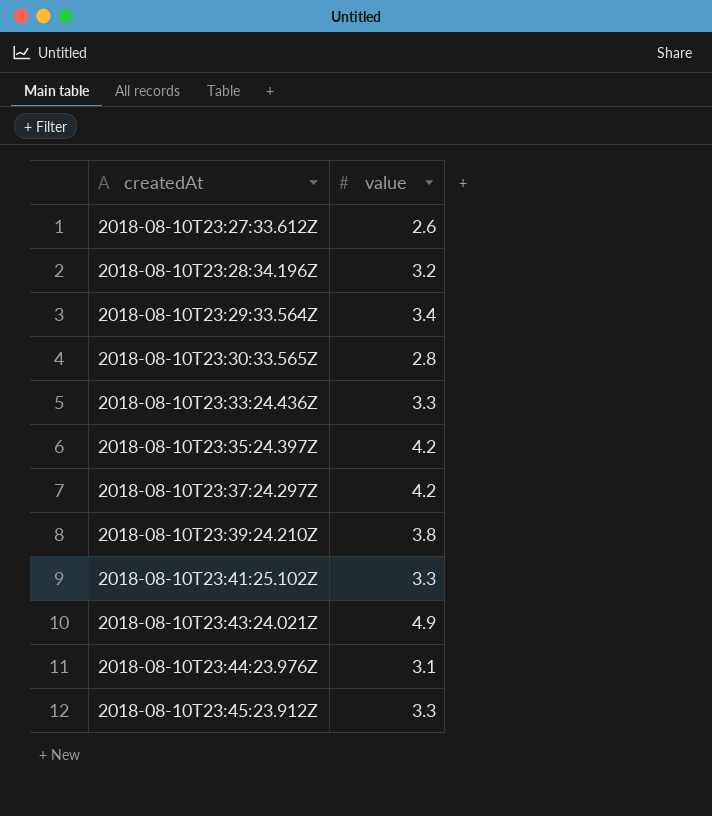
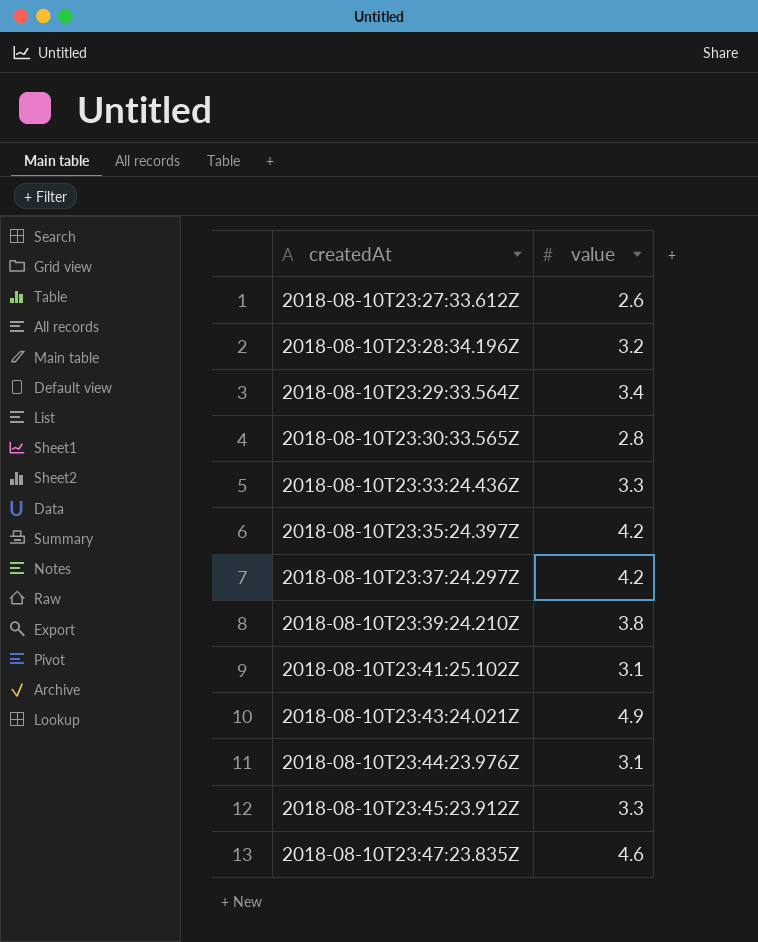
2018-08-10T23:41:25.102Z | value: 3.3 -> 3.1
row 2018-08-10T23:47:23.835Z: none -> 4.6

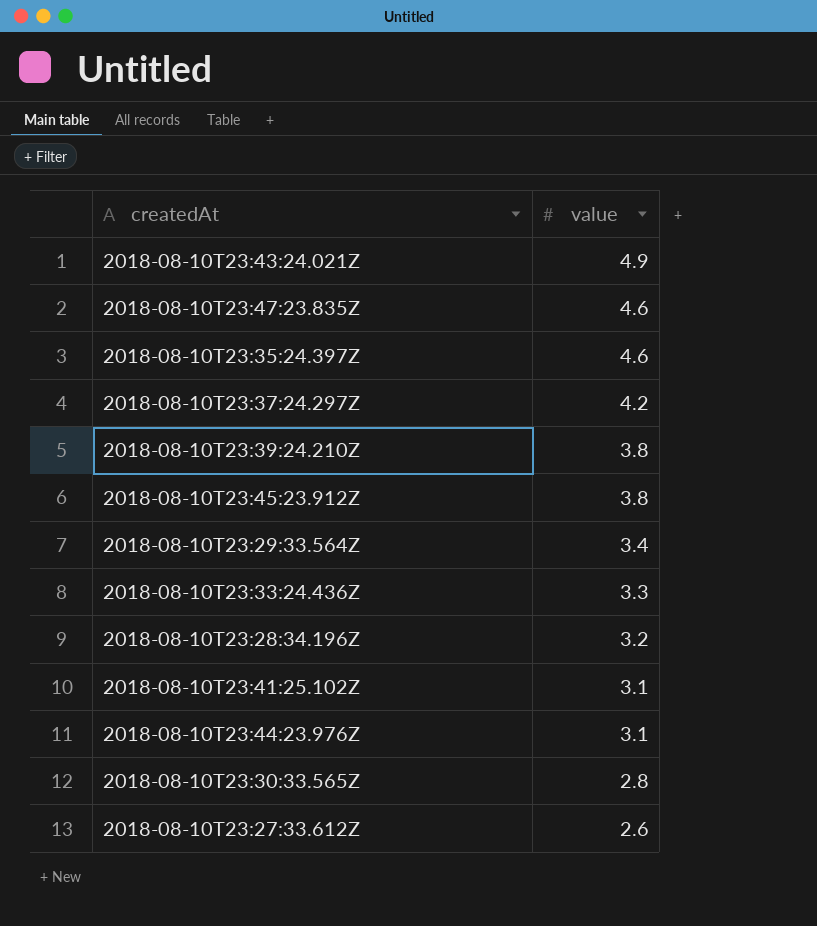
row order: createdAt ascending -> value descending
2018-08-10T23:35:24.397Z | value: 4.2 -> 4.6
2018-08-10T23:45:23.912Z | value: 3.3 -> 3.8

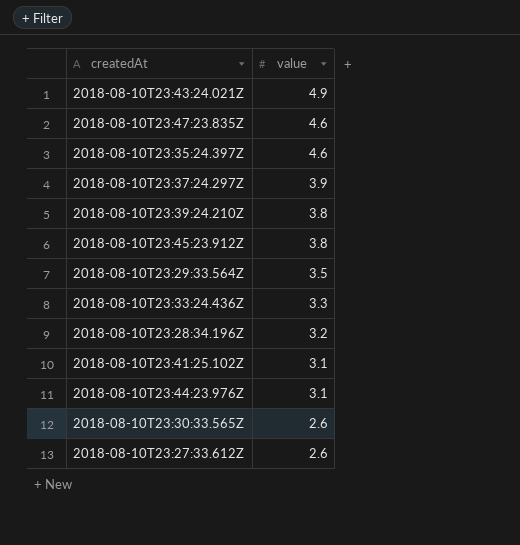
2018-08-10T23:37:24.297Z | value: 4.2 -> 3.9
2018-08-10T23:29:33.564Z | value: 3.4 -> 3.5
2018-08-10T23:30:33.565Z | value: 2.8 -> 2.6

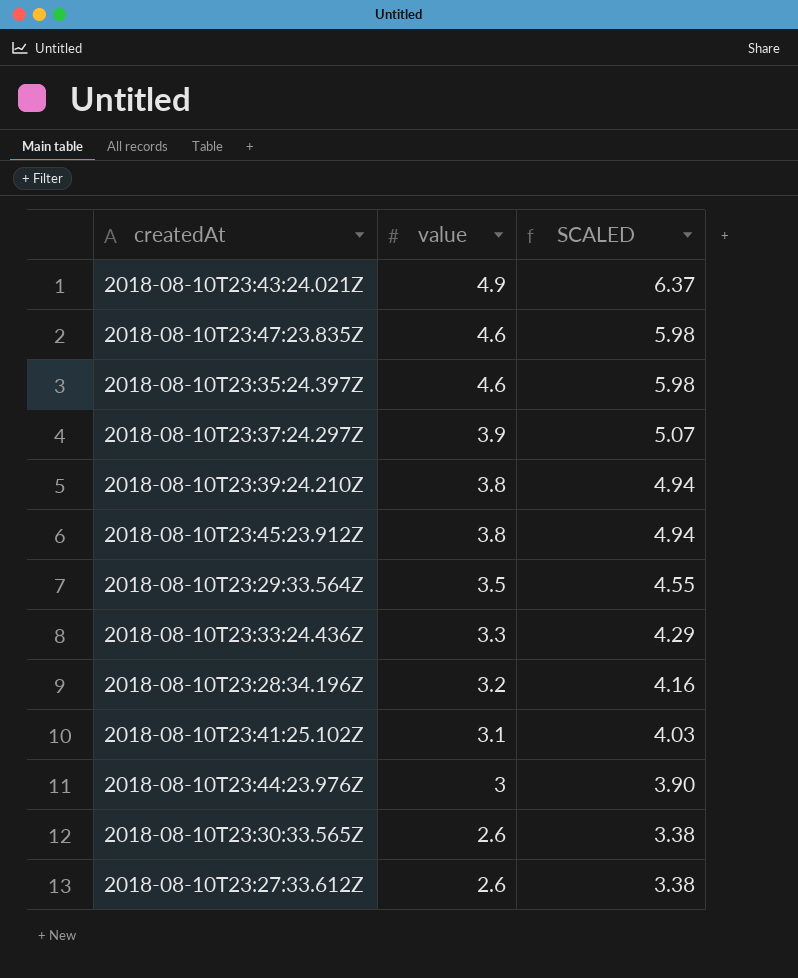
column SCALED | formula: none -> [value] * 1.3
2018-08-10T23:44:23.976Z | value: 3.1 -> 3

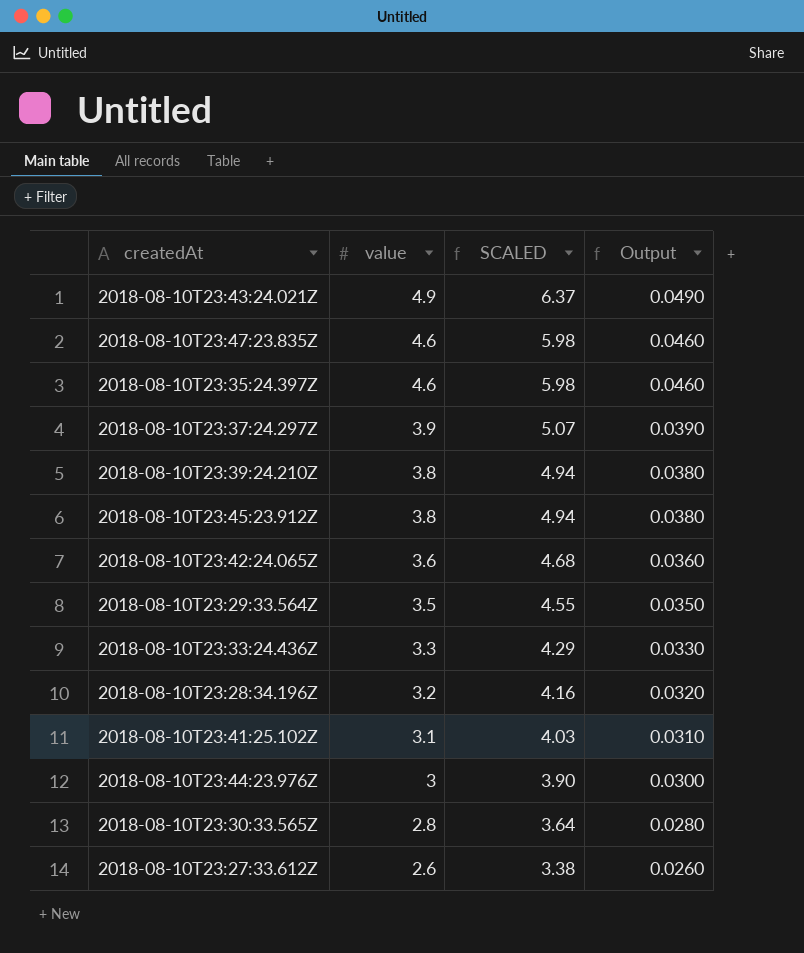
column Output | formula: none -> [value] * 0.01
row 2018-08-10T23:42:24.065Z: none -> 3.6 | 4.68 | 0.0360
2018-08-10T23:30:33.565Z | value: 2.6 -> 2.8
2018-08-10T23:30:33.565Z | SCALED: 3.38 -> 3.64

